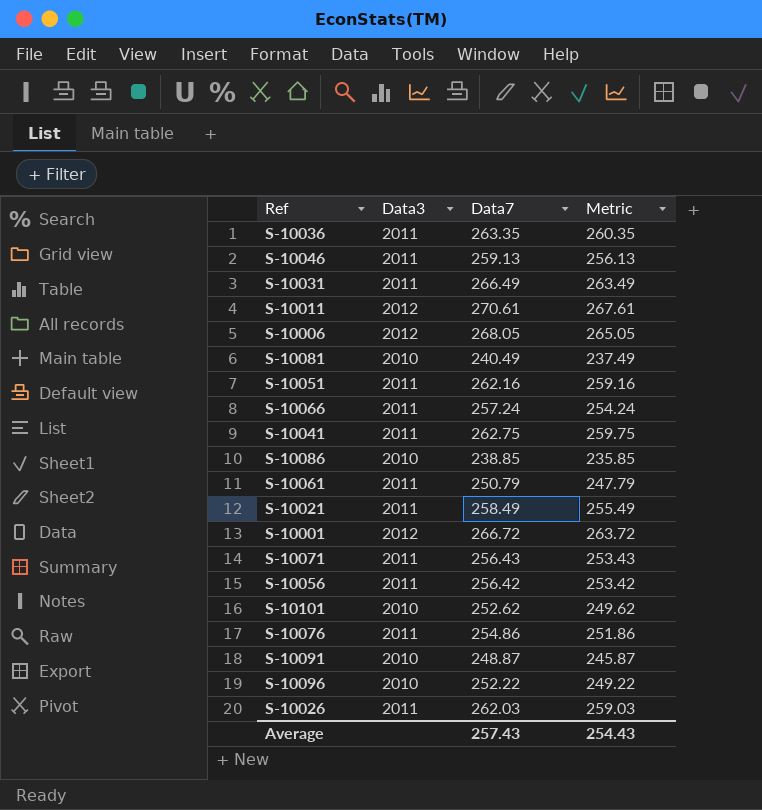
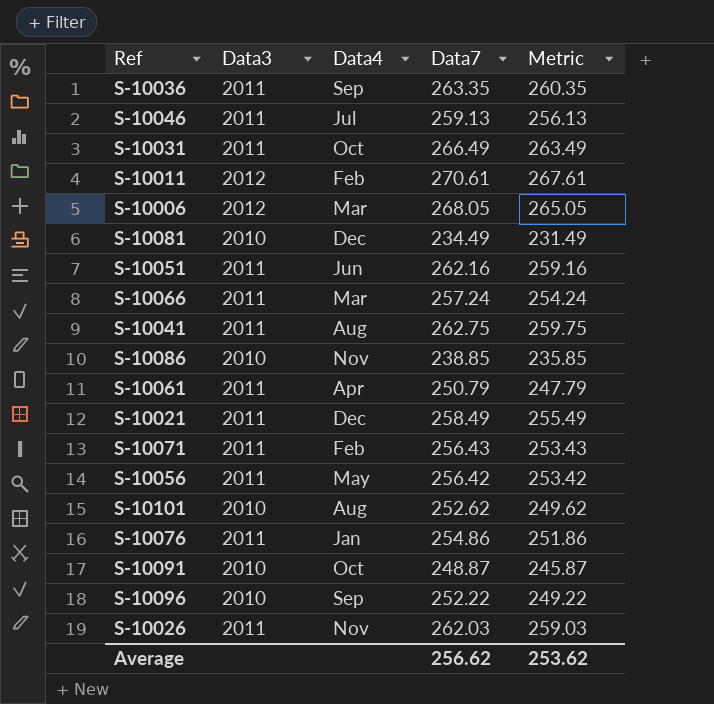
column Data4 | position: none -> 3
row S-10001: 2012 | 266.72 | 263.72 -> none
S-10081 | Data7: 240.49 -> 234.49
S-10081 | Metric: 237.49 -> 231.49
Average | Data7: 257.43 -> 256.62
Average | Metric: 254.43 -> 253.62

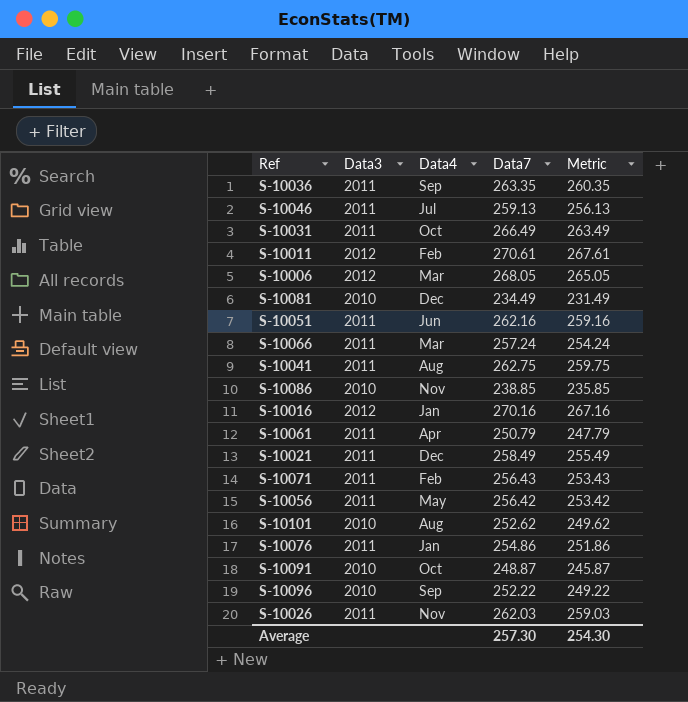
row S-10016: none -> 2012 | Jan | 270.16 | 267.16
Average | Data7: 256.62 -> 257.30
Average | Metric: 253.62 -> 254.30

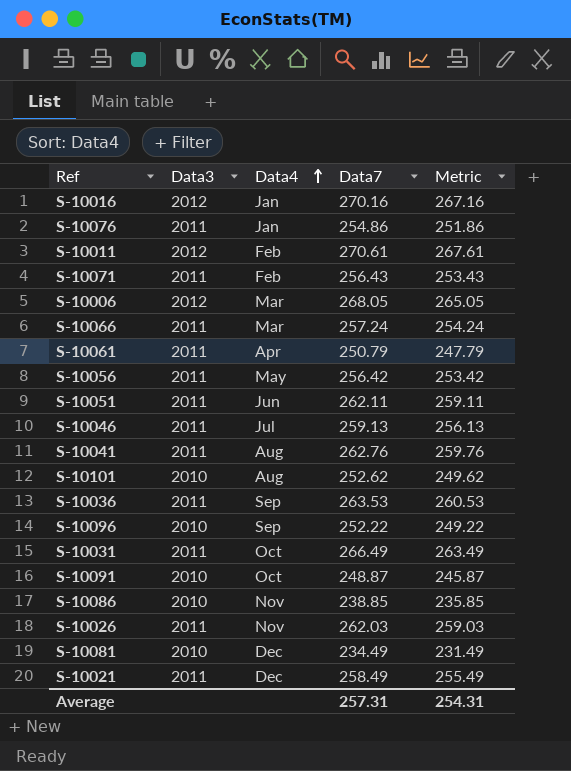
row order: none -> Data4 ascending
S-10051 | Data7: 262.16 -> 262.11
S-10051 | Metric: 259.16 -> 259.11
S-10041 | Data7: 262.75 -> 262.76
S-10041 | Metric: 259.75 -> 259.76
S-10036 | Data7: 263.35 -> 263.53
S-10036 | Metric: 260.35 -> 260.53
Average | Data7: 257.30 -> 257.31
Average | Metric: 254.30 -> 254.31

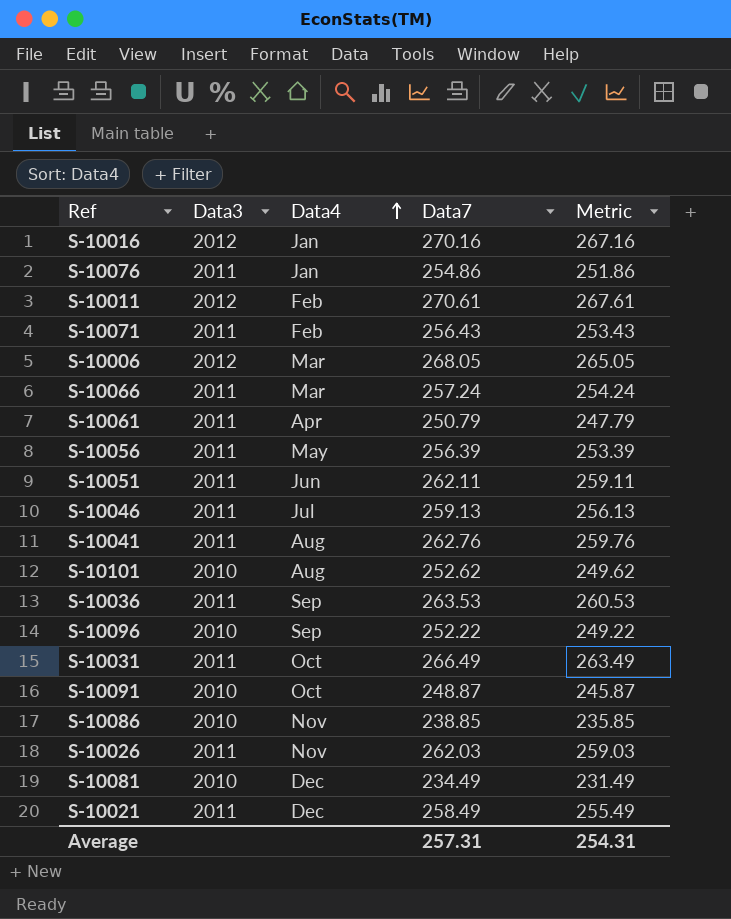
S-10056 | Data7: 256.42 -> 256.39
S-10056 | Metric: 253.42 -> 253.39

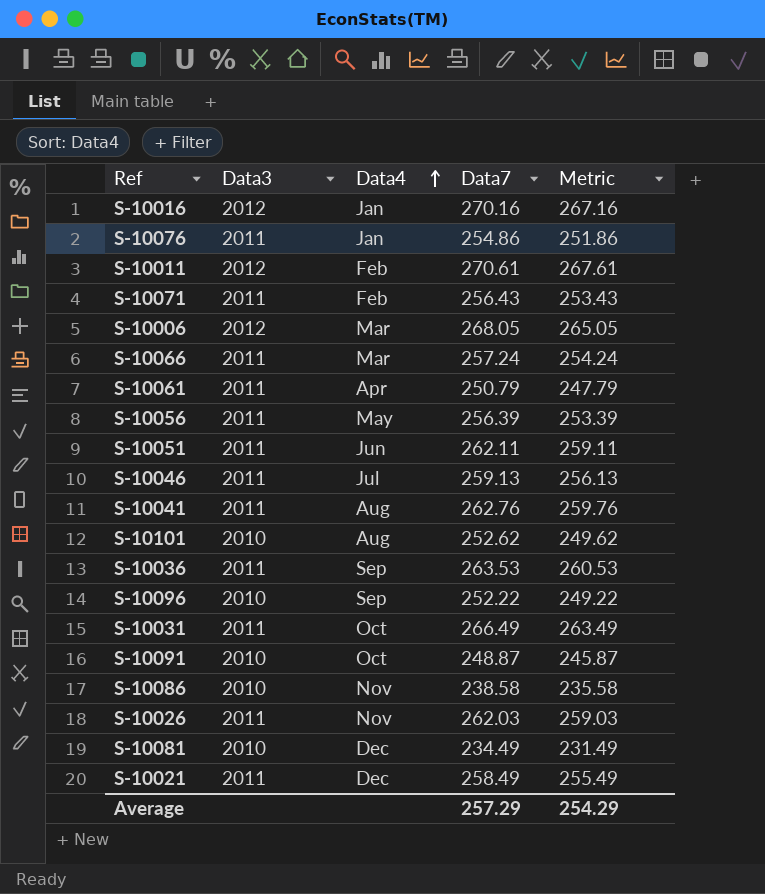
S-10086 | Data7: 238.85 -> 238.58
S-10086 | Metric: 235.85 -> 235.58
Average | Data7: 257.31 -> 257.29
Average | Metric: 254.31 -> 254.29

